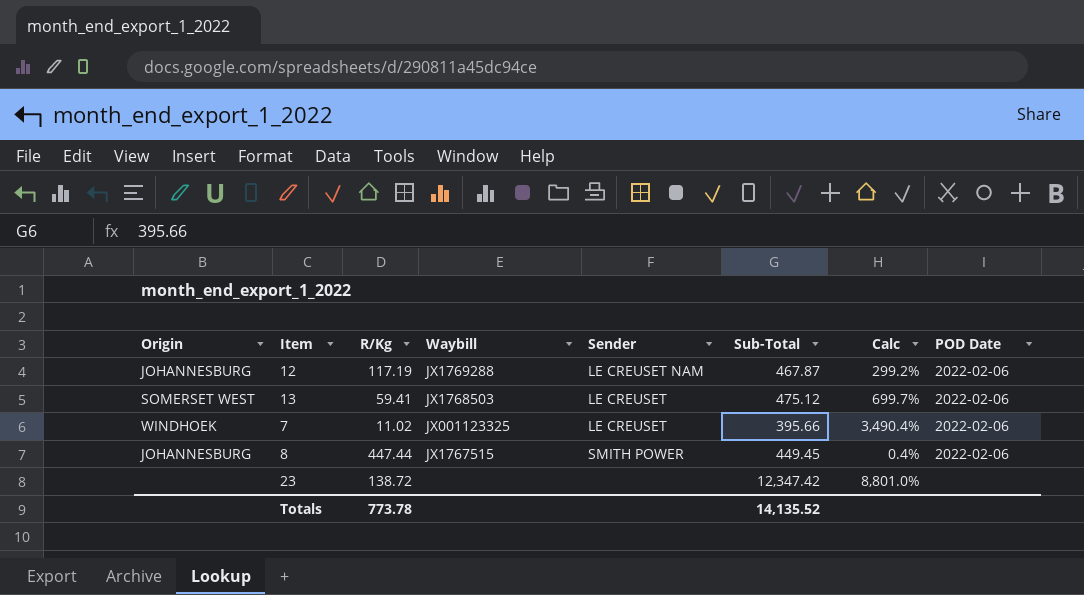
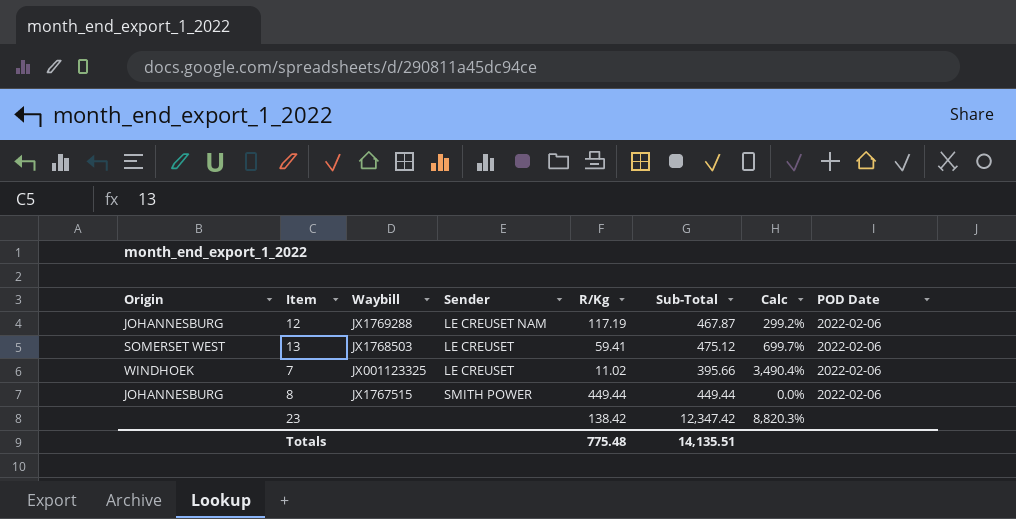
column R/Kg | position: 3 -> 5
8 | R/Kg: 447.44 -> 449.44
8 | Sub-Total: 449.45 -> 449.44
8 | Calc: 0.4% -> 0.0%
23 | R/Kg: 138.72 -> 138.42
23 | Calc: 8,801.0% -> 8,820.3%
Totals | R/Kg: 773.78 -> 775.48
Totals | Sub-Total: 14,135.52 -> 14,135.51

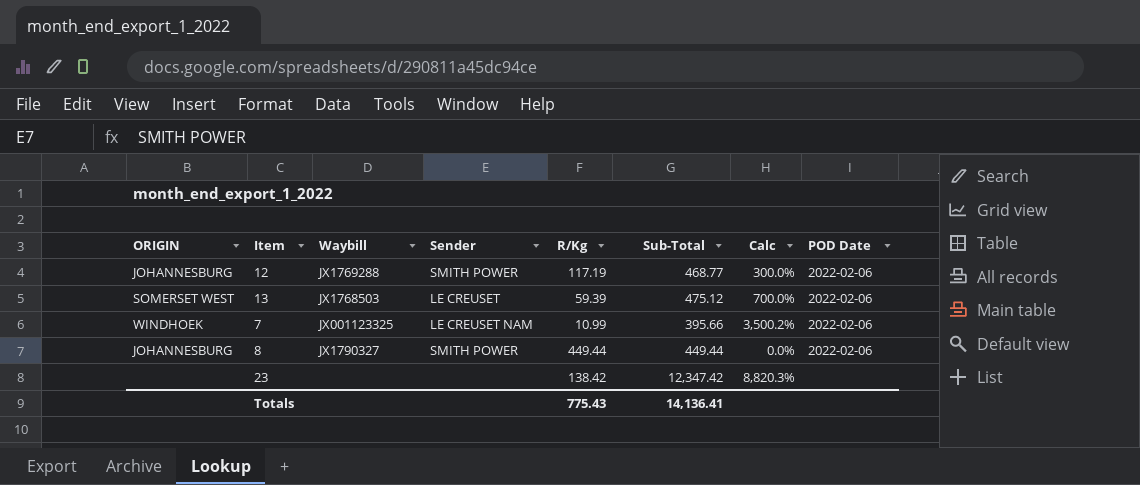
column name: Origin -> ORIGIN
12 | Sender: LE CREUSET NAM -> SMITH POWER
12 | Sub-Total: 467.87 -> 468.77
12 | Calc: 299.2% -> 300.0%
13 | R/Kg: 59.41 -> 59.39
13 | Calc: 699.7% -> 700.0%
7 | Sender: LE CREUSET -> LE CREUSET NAM
7 | R/Kg: 11.02 -> 10.99
7 | Calc: 3,490.4% -> 3,500.2%
8 | Waybill: JX1767515 -> JX1790327
Totals | R/Kg: 775.48 -> 775.43
Totals | Sub-Total: 14,135.51 -> 14,136.41

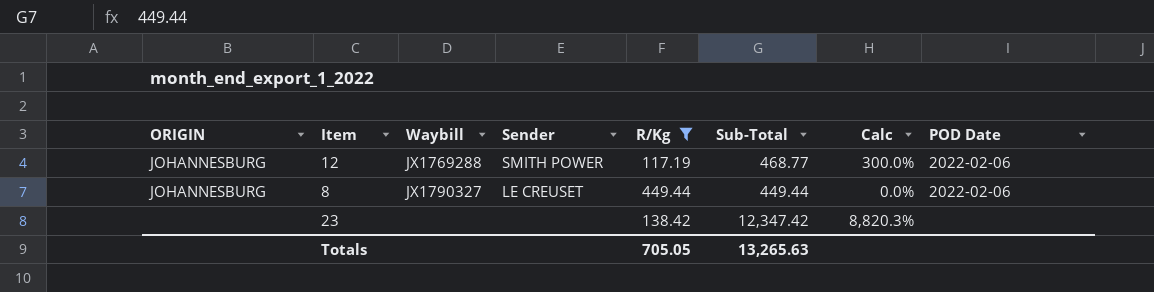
filter: none -> R/Kg >= 117.19
8 | Sender: SMITH POWER -> LE CREUSET
Totals | R/Kg: 775.43 -> 705.05
Totals | Sub-Total: 14,136.41 -> 13,265.63

